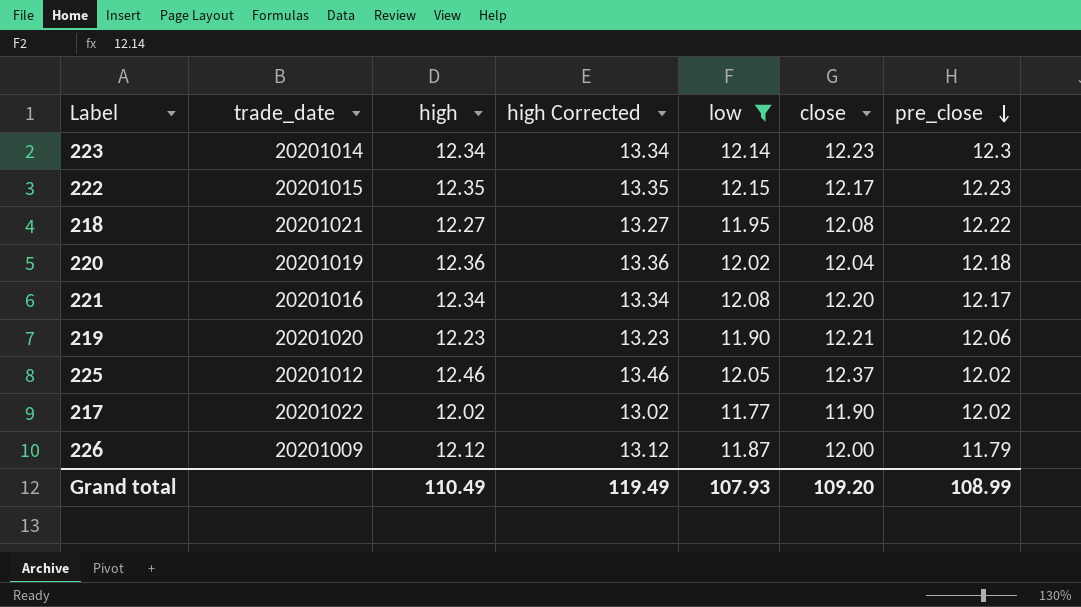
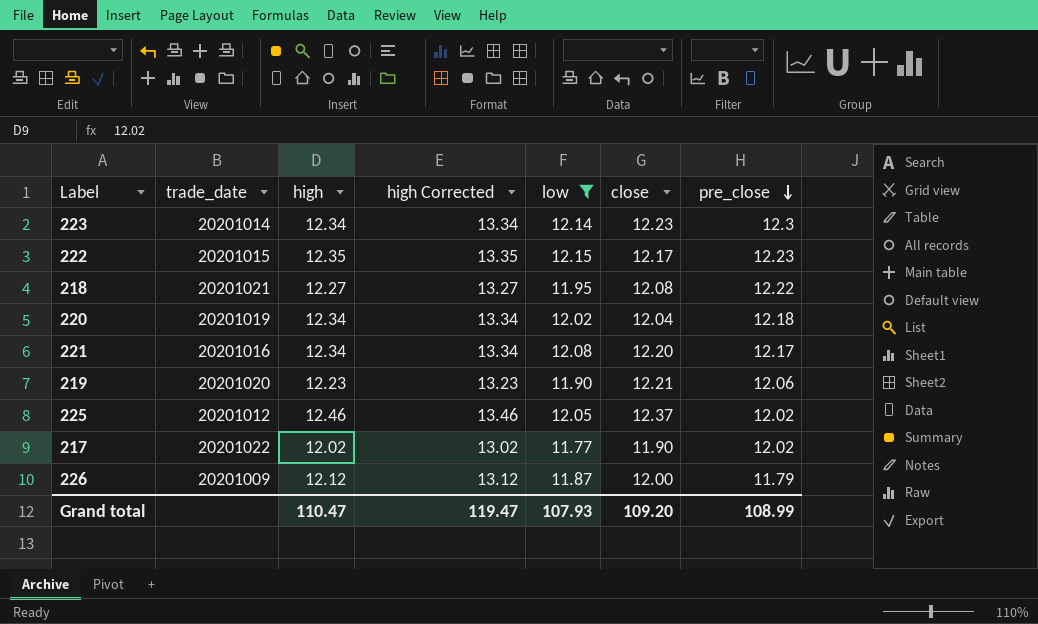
220 | high: 12.36 -> 12.34
220 | high Corrected: 13.36 -> 13.34
Grand total | high: 110.49 -> 110.47
Grand total | high Corrected: 119.49 -> 119.47

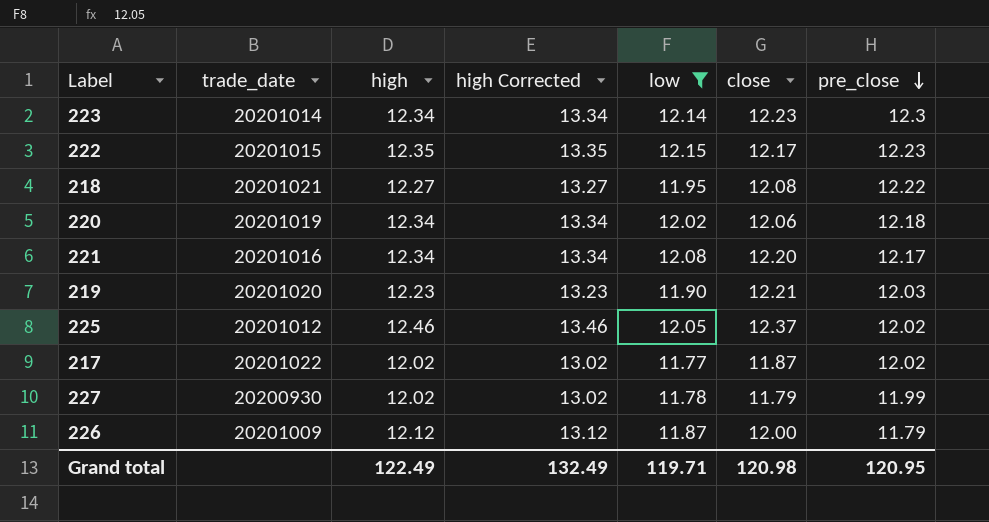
220 | close: 12.04 -> 12.06
219 | pre_close: 12.06 -> 12.03
217 | close: 11.90 -> 11.87
row 227: none -> 20200930 | 12.02 | 13.02 | 11.78 | 11.79 | 11.99
Grand total | high: 110.47 -> 122.49
Grand total | high Corrected: 119.47 -> 132.49
Grand total | low: 107.93 -> 119.71
Grand total | close: 109.20 -> 120.98
Grand total | pre_close: 108.99 -> 120.95

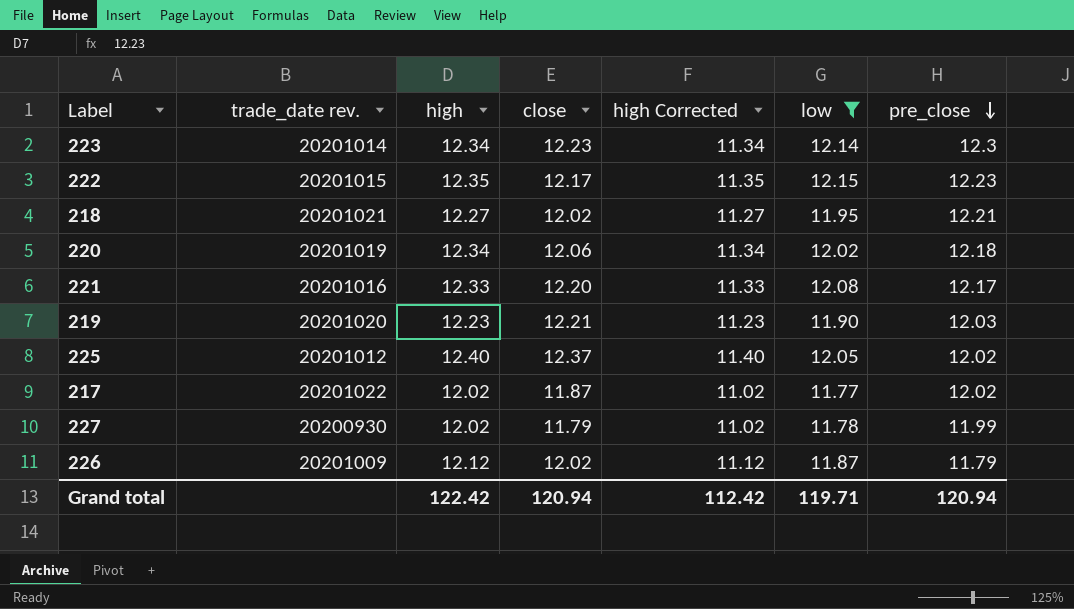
column name: trade_date -> trade_date rev.
column close | position: 6 -> 4
column high Corrected | formula: [high] + 1 -> [high] - 1
218 | close: 12.08 -> 12.02
218 | pre_close: 12.22 -> 12.21
221 | high: 12.34 -> 12.33
225 | high: 12.46 -> 12.40
226 | close: 12.00 -> 12.02
Grand total | high: 122.49 -> 122.42
Grand total | close: 120.98 -> 120.94
Grand total | high Corrected: 132.49 -> 112.42
Grand total | pre_close: 120.95 -> 120.94

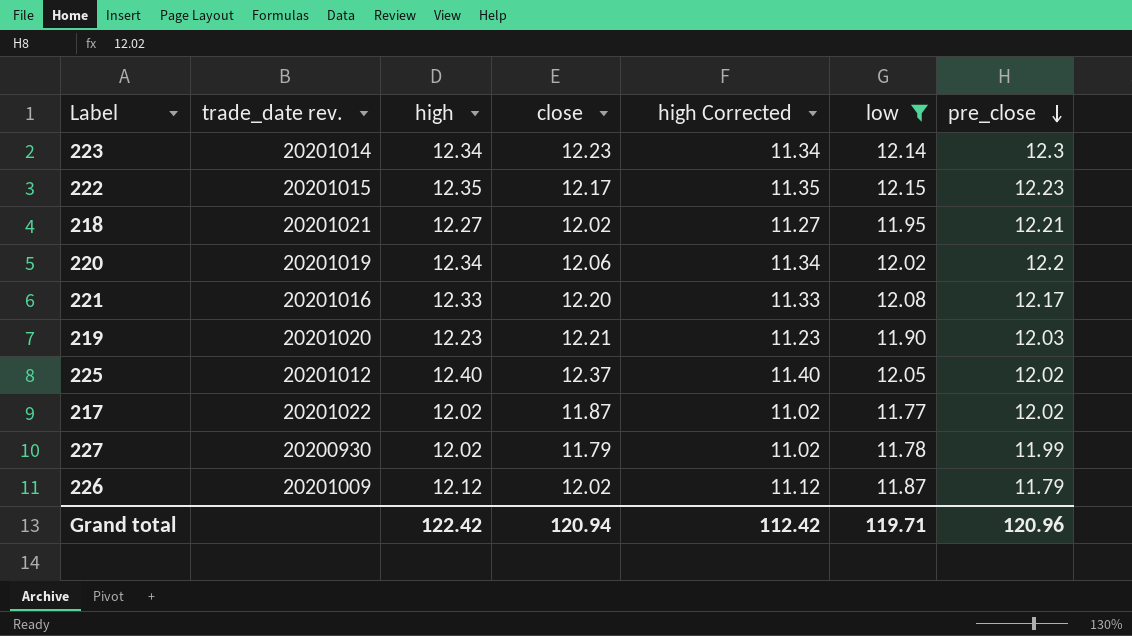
220 | pre_close: 12.18 -> 12.2
Grand total | pre_close: 120.94 -> 120.96

